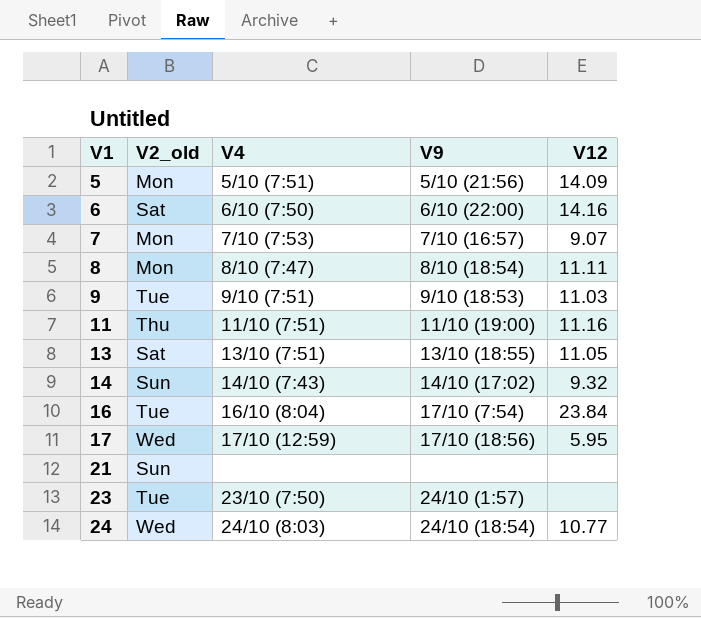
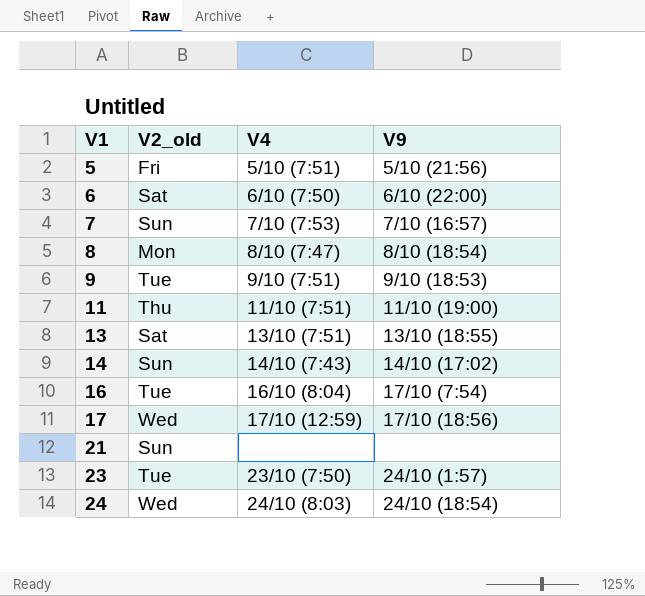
column V12 | position: 5 -> none
5 | V2_old: Mon -> Fri
7 | V2_old: Mon -> Sun

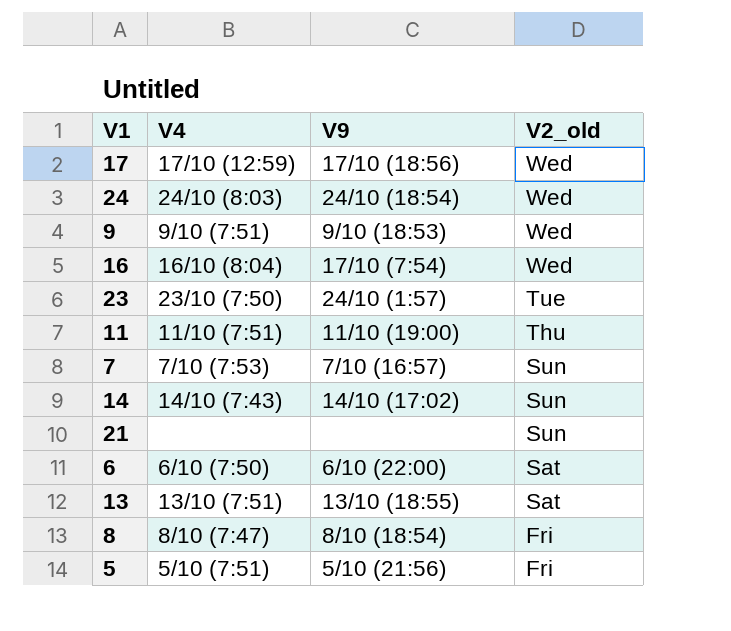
row order: V1 ascending -> V2_old descending
column V2_old | position: 2 -> 4
9 | V2_old: Tue -> Wed
16 | V2_old: Tue -> Wed
8 | V2_old: Mon -> Fri

